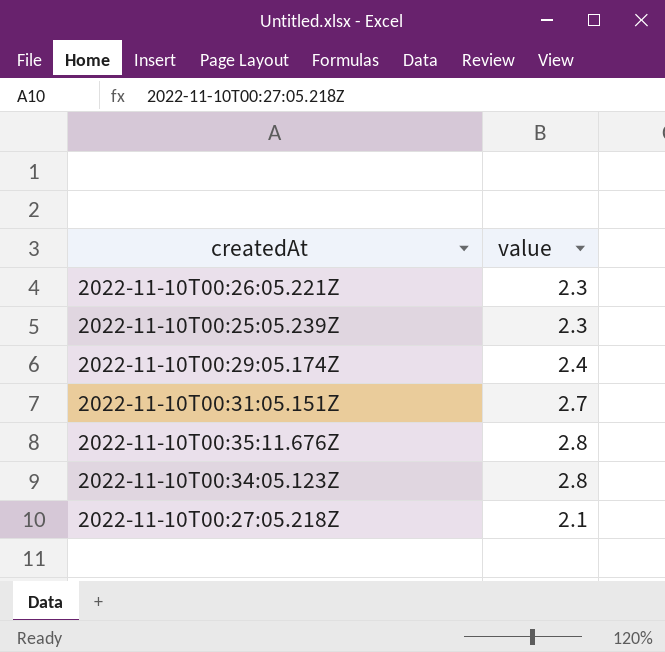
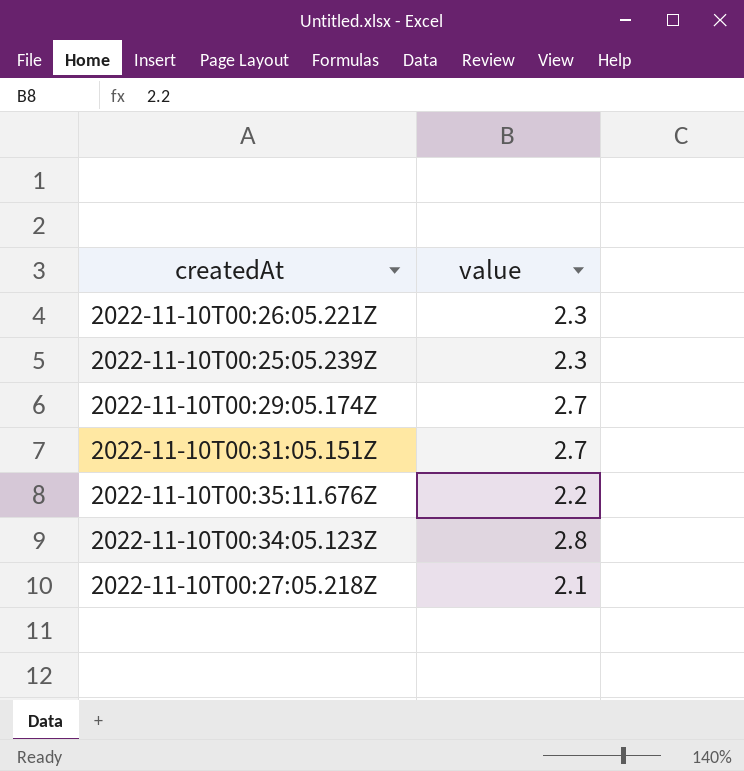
2022-11-10T00:29:05.174Z | value: 2.4 -> 2.7
2022-11-10T00:35:11.676Z | value: 2.8 -> 2.2

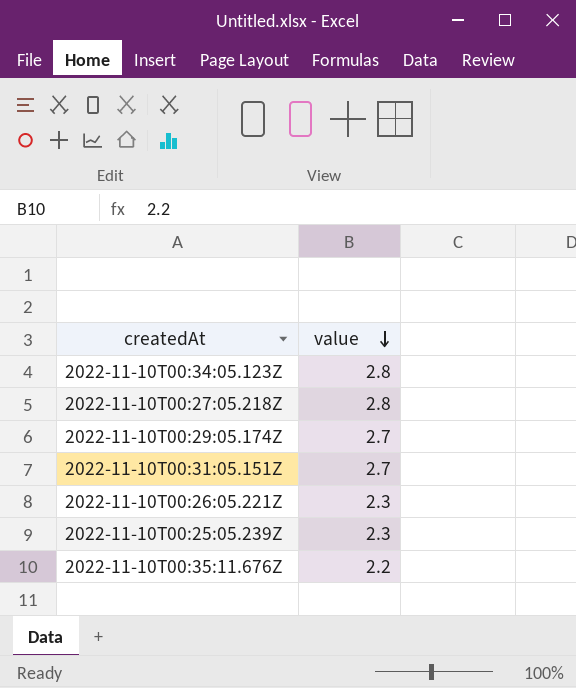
row order: none -> value descending
2022-11-10T00:27:05.218Z | value: 2.1 -> 2.8

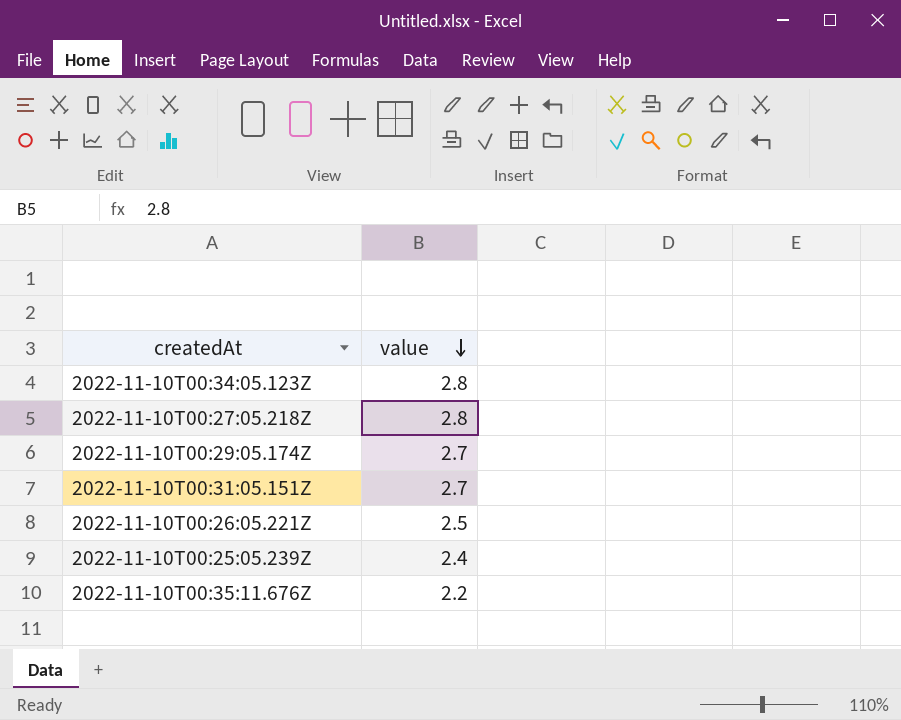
2022-11-10T00:26:05.221Z | value: 2.3 -> 2.5
2022-11-10T00:25:05.239Z | value: 2.3 -> 2.4

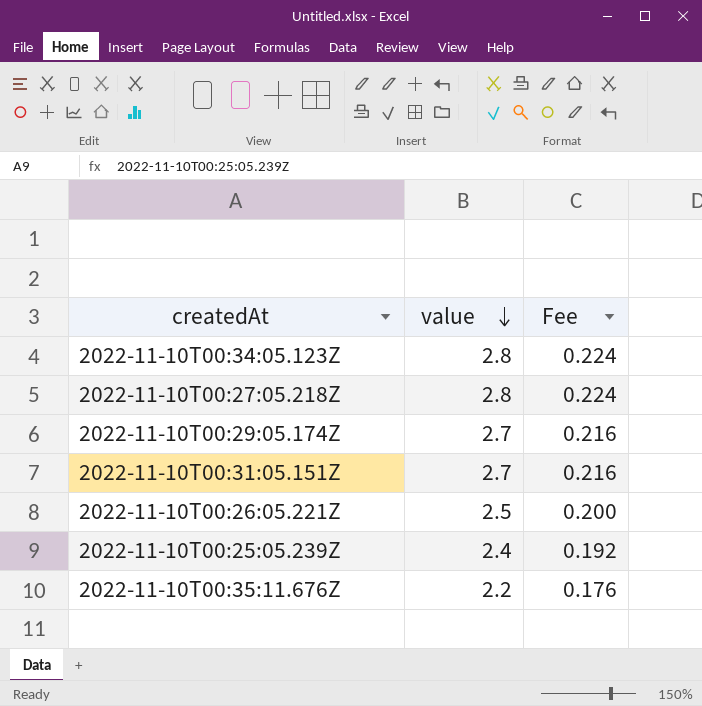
column Fee | formula: none -> [value] * 0.08

